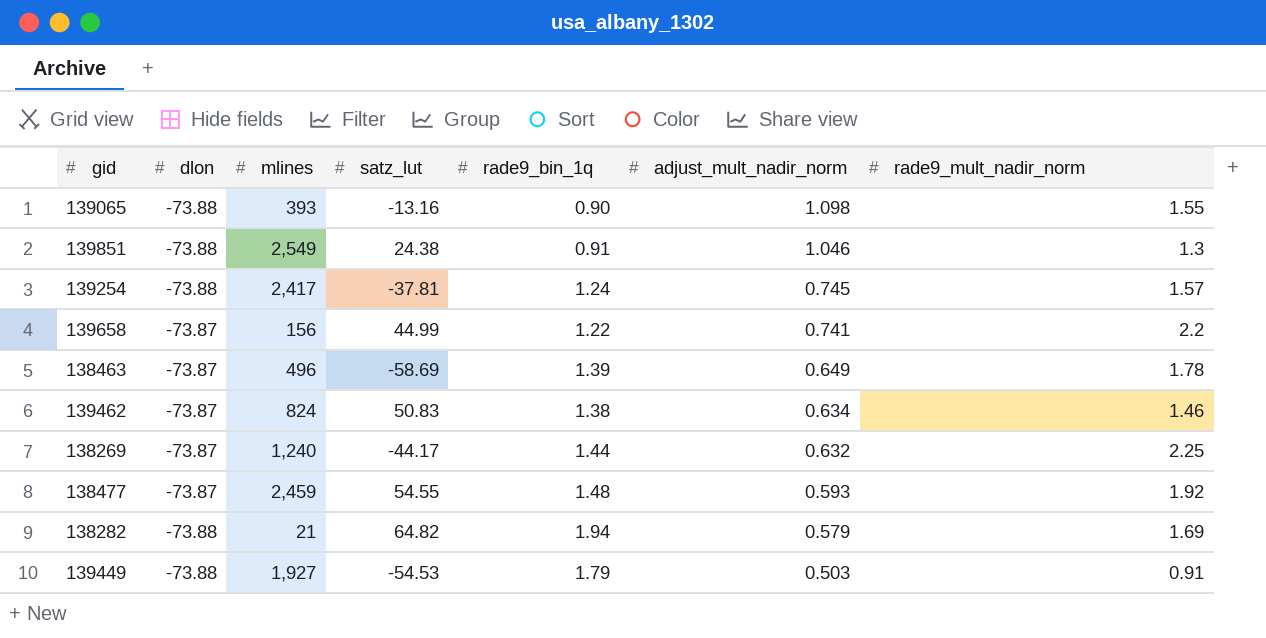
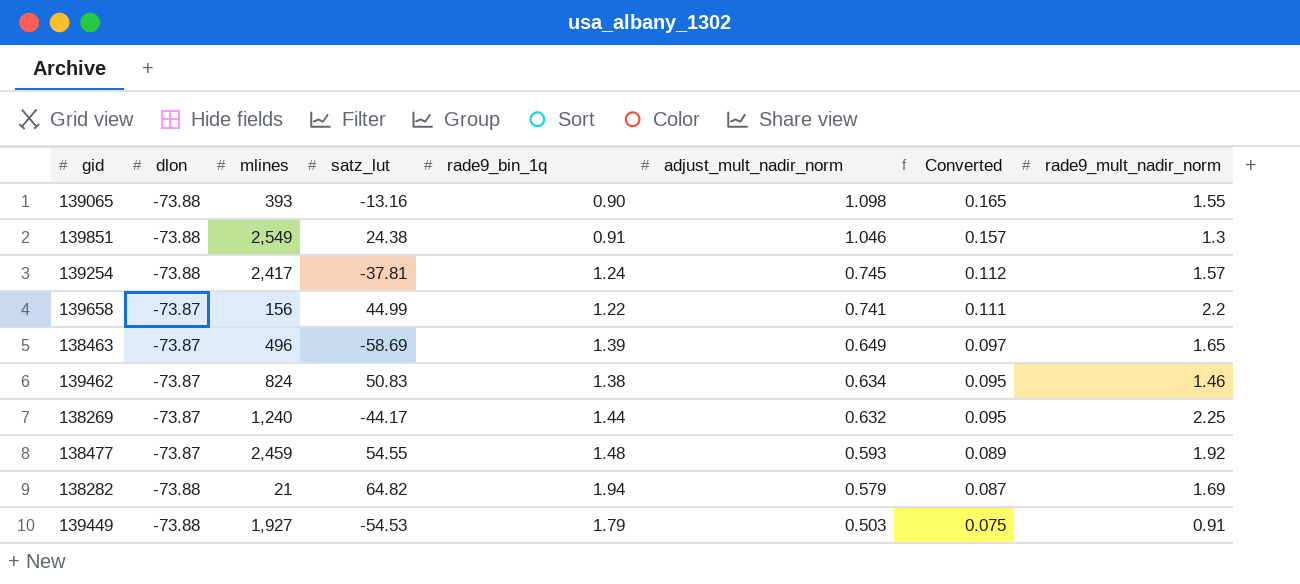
column Converted | formula: none -> [adjust_mult_nadir_norm] * 0.15
138463 | rade9_mult_nadir_norm: 1.78 -> 1.65

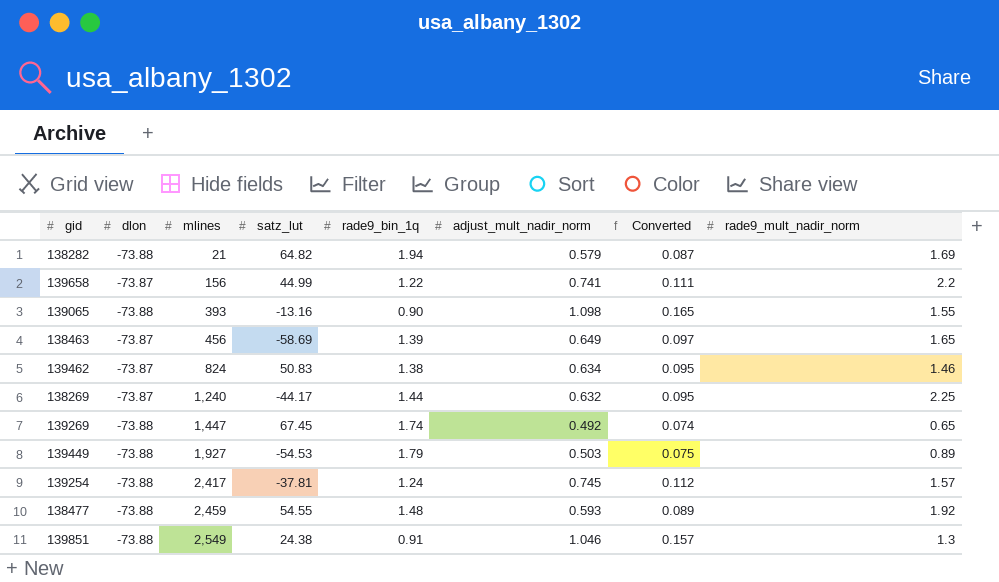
row order: adjust_mult_nadir_norm descending -> mlines ascending
138463 | mlines: 496 -> 456
row 139269: none -> -73.88 | 1,447 | 67.45 | 1.74 | 0.492 | 0.074 | 0.65
139449 | rade9_mult_nadir_norm: 0.91 -> 0.89
138477 | dlon: -73.87 -> -73.88

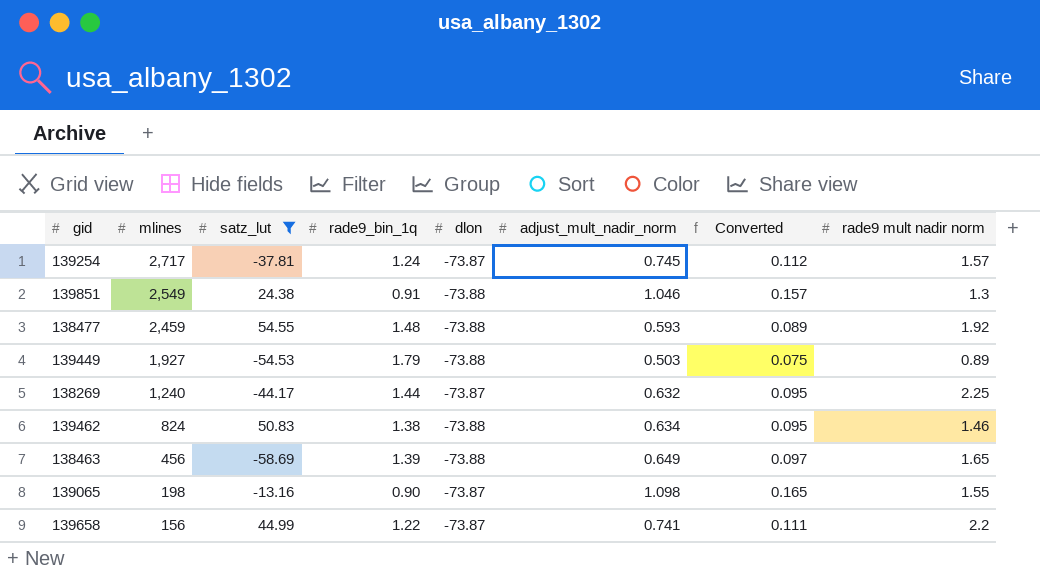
filter: none -> satz_lut <= 54.55
row order: mlines ascending -> mlines descending
column dlon | position: 2 -> 5
column name: rade9_mult_nadir_norm -> rade9 mult nadir norm
139254 | mlines: 2,417 -> 2,717
139254 | dlon: -73.88 -> -73.87
139462 | dlon: -73.87 -> -73.88
138463 | dlon: -73.87 -> -73.88
139065 | mlines: 393 -> 198
139065 | dlon: -73.88 -> -73.87

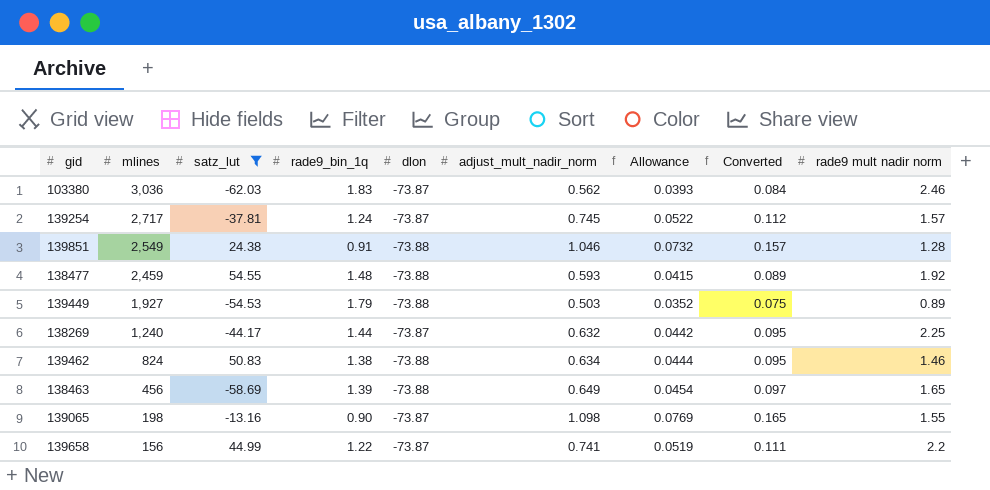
column Allowance | formula: none -> [adjust_mult_nadir_norm] * 0.07
row 103380: none -> 3,036 | -62.03 | 1.83 | -73.87 | 0.562 | 0.0393 | 0.084 | 2.46
139851 | rade9 mult nadir norm: 1.3 -> 1.28

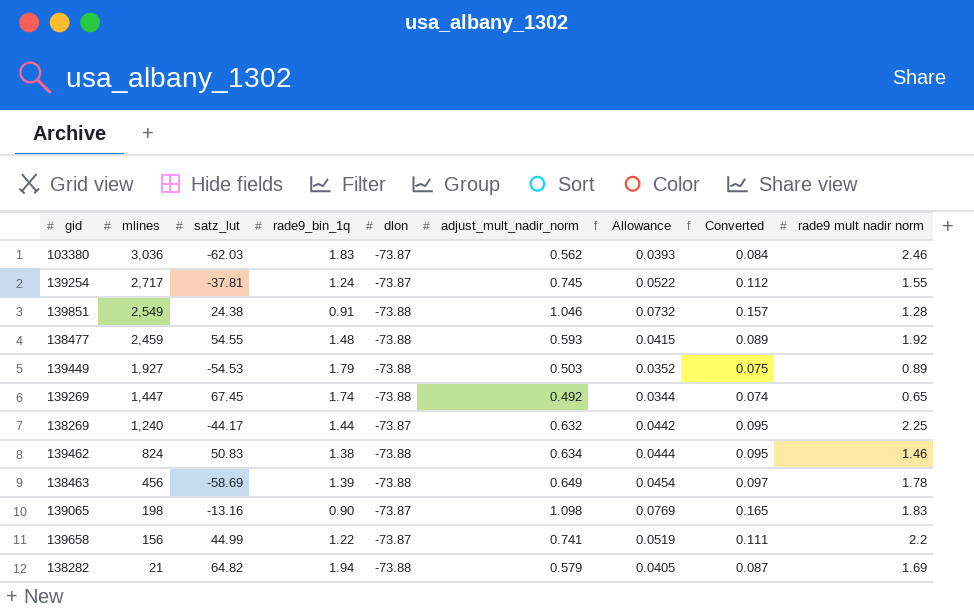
filter: satz_lut <= 54.55 -> none
139254 | rade9 mult nadir norm: 1.57 -> 1.55
138463 | rade9 mult nadir norm: 1.65 -> 1.78
139065 | rade9 mult nadir norm: 1.55 -> 1.83

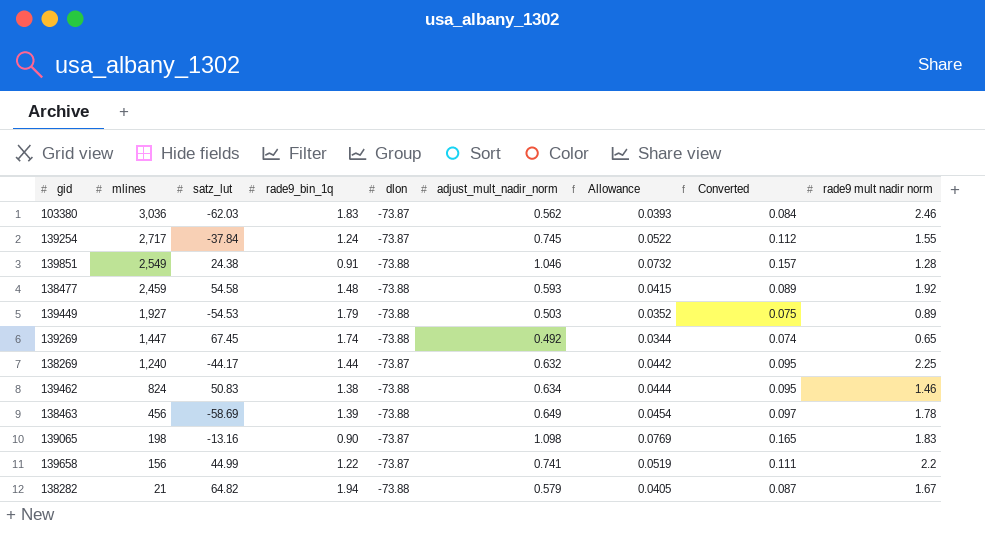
139254 | satz_lut: -37.81 -> -37.84
138477 | satz_lut: 54.55 -> 54.58
138282 | rade9 mult nadir norm: 1.69 -> 1.67

